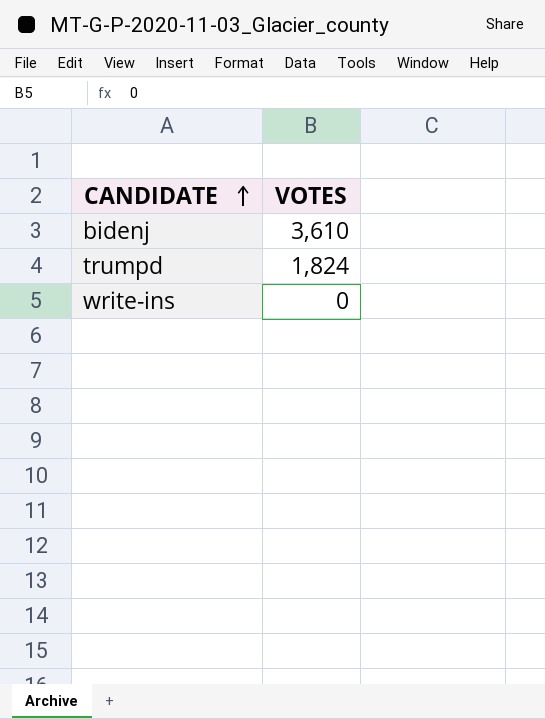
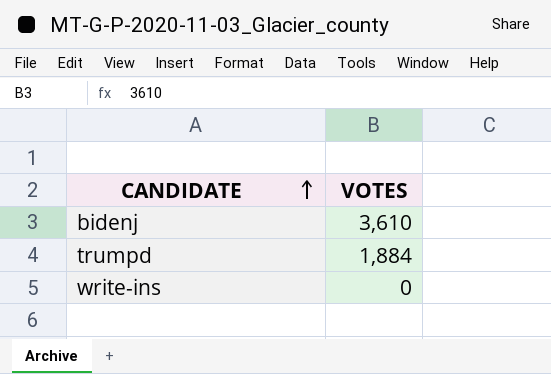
trumpd | VOTES: 1,824 -> 1,884

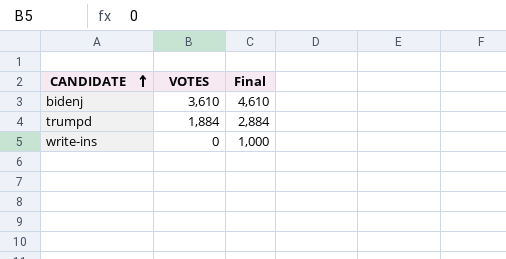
column Final | formula: none -> [VOTES] + 1000

